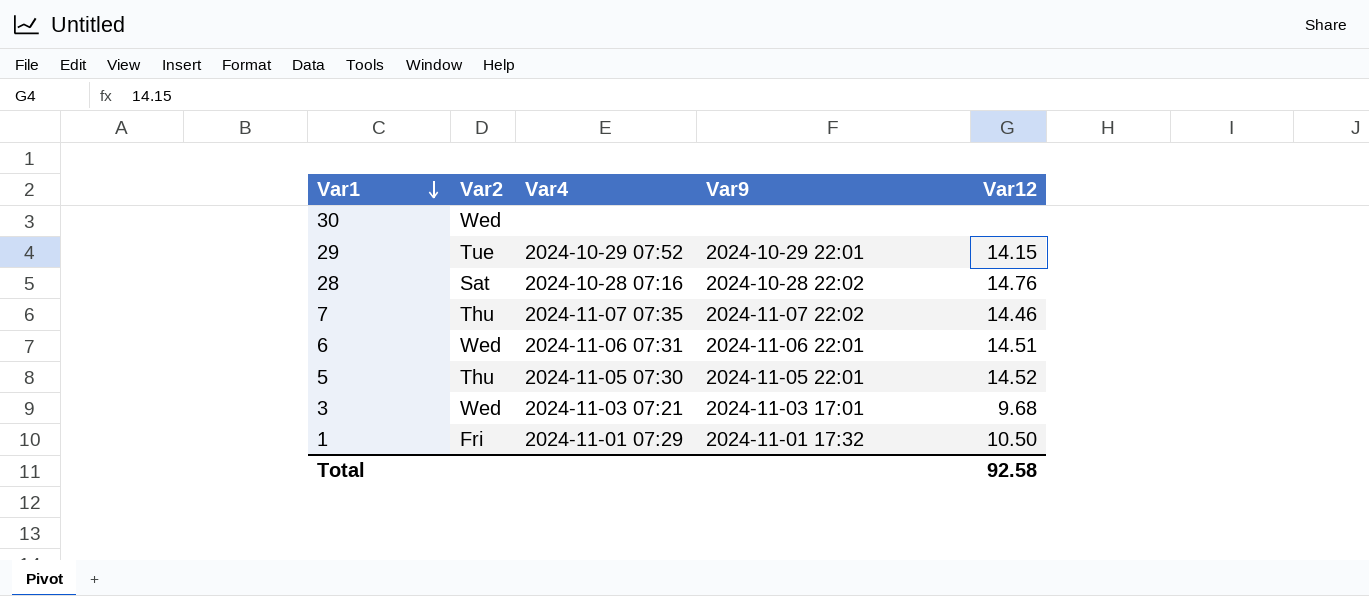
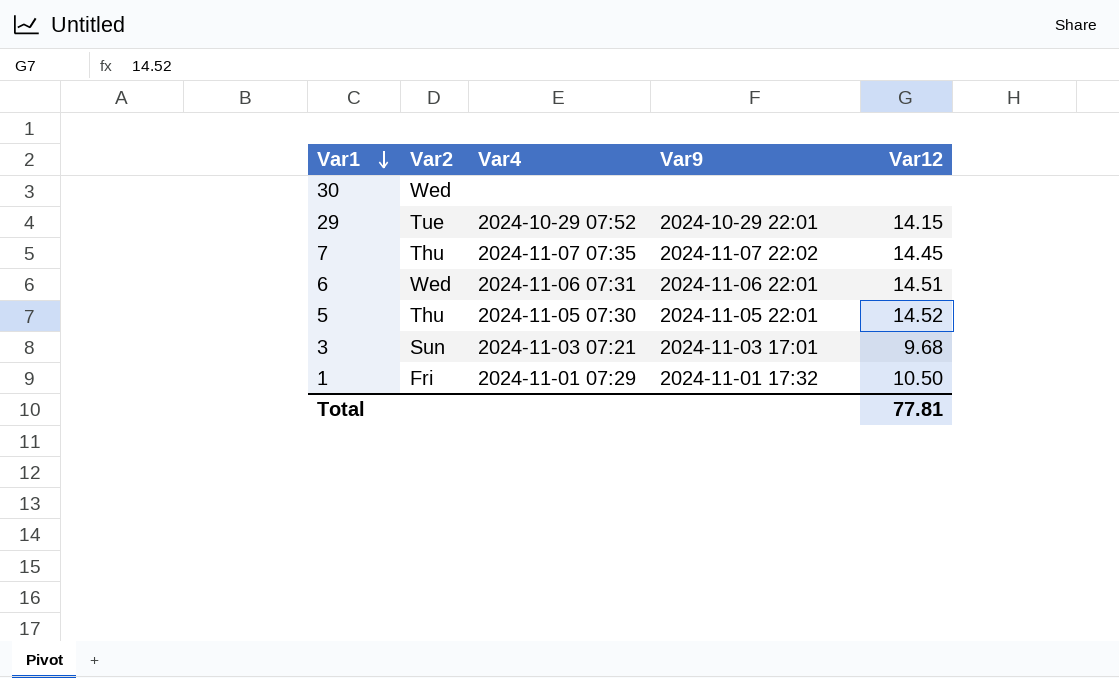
row 28: Sat | 2024-10-28 07:16 | 2024-10-28 22:02 | 14.76 -> none
7 | Var12: 14.46 -> 14.45
3 | Var2: Wed -> Sun
Total | Var12: 92.58 -> 77.81

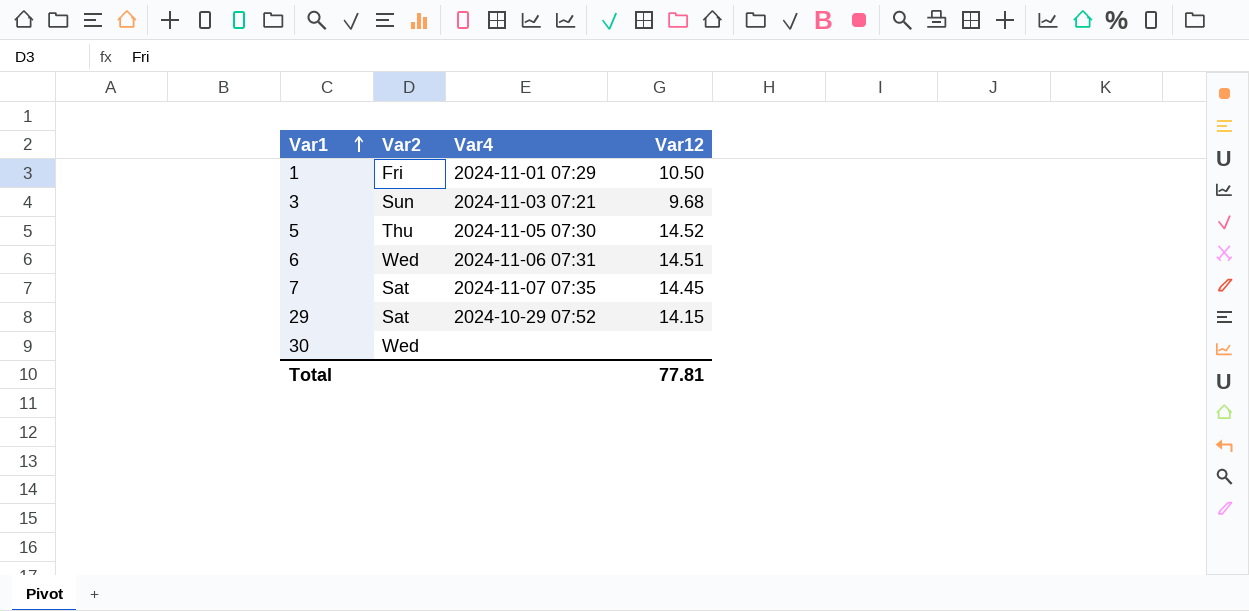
row order: Var1 descending -> Var1 ascending
column Var9 | position: 4 -> none
7 | Var2: Thu -> Sat
29 | Var2: Tue -> Sat

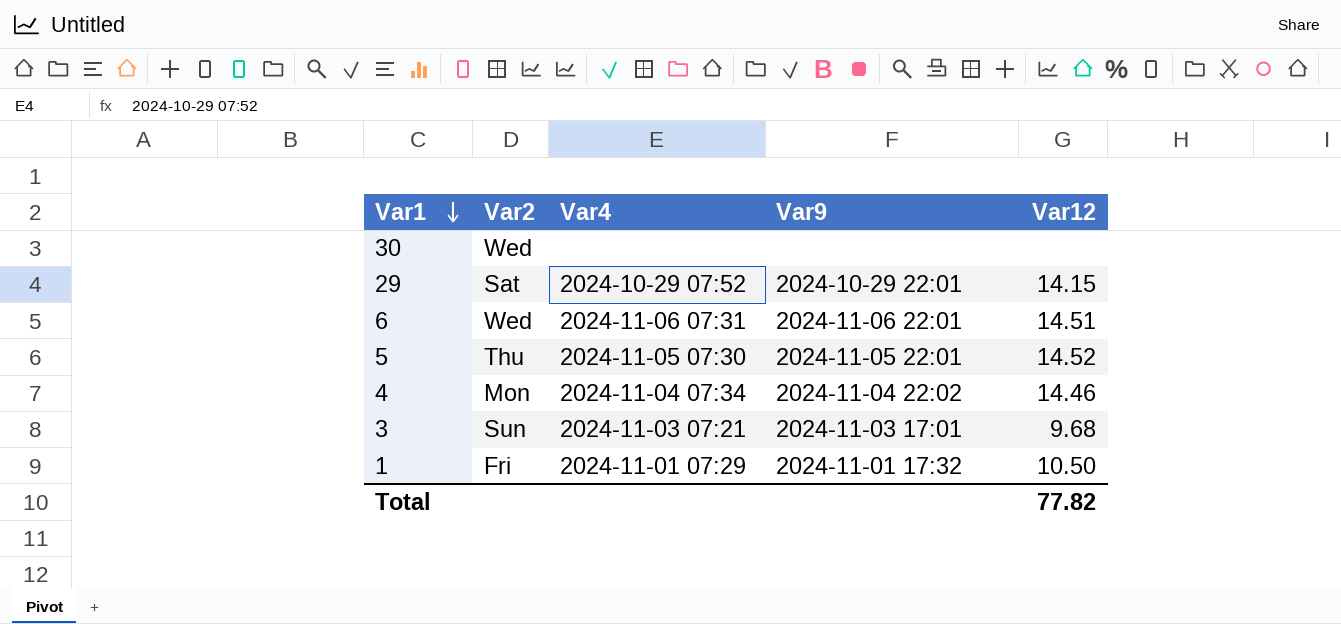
row order: Var1 ascending -> Var1 descending
column Var9 | position: none -> 4
row 7: Sat | 2024-11-07 07:35 | 14.45 -> none
row 4: none -> Mon | 2024-11-04 07:34 | 2024-11-04 22:02 | 14.46
Total | Var12: 77.81 -> 77.82

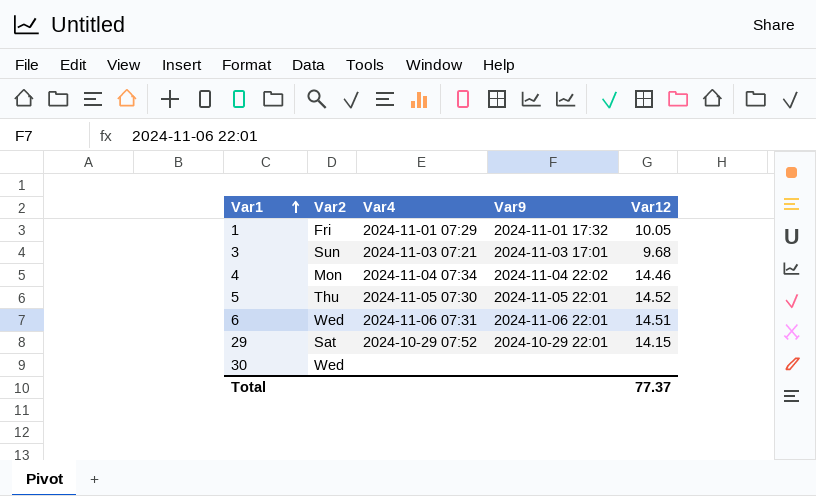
row order: Var1 descending -> Var1 ascending
1 | Var12: 10.50 -> 10.05
Total | Var12: 77.82 -> 77.37

